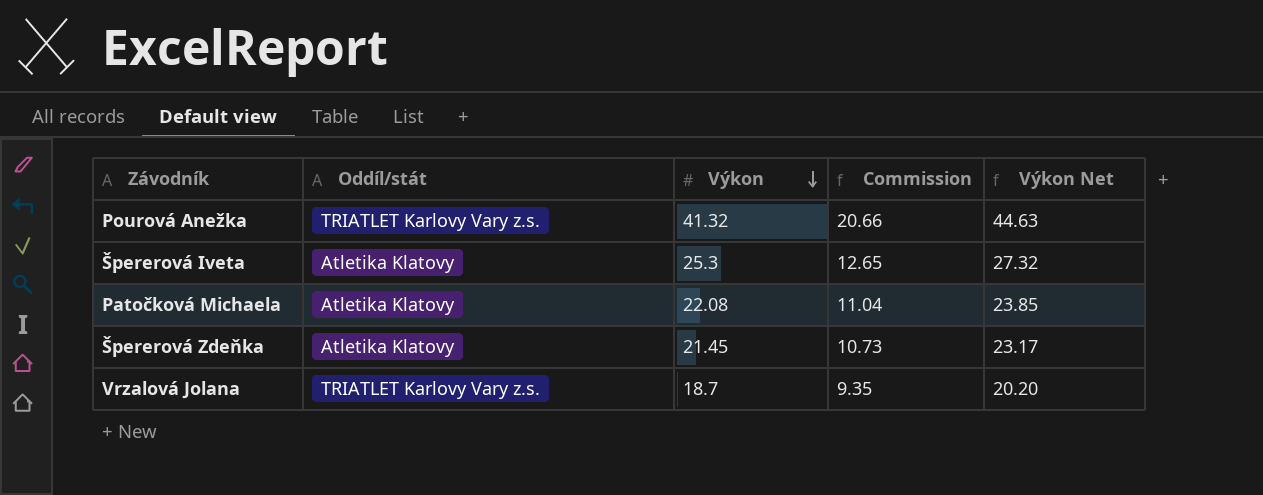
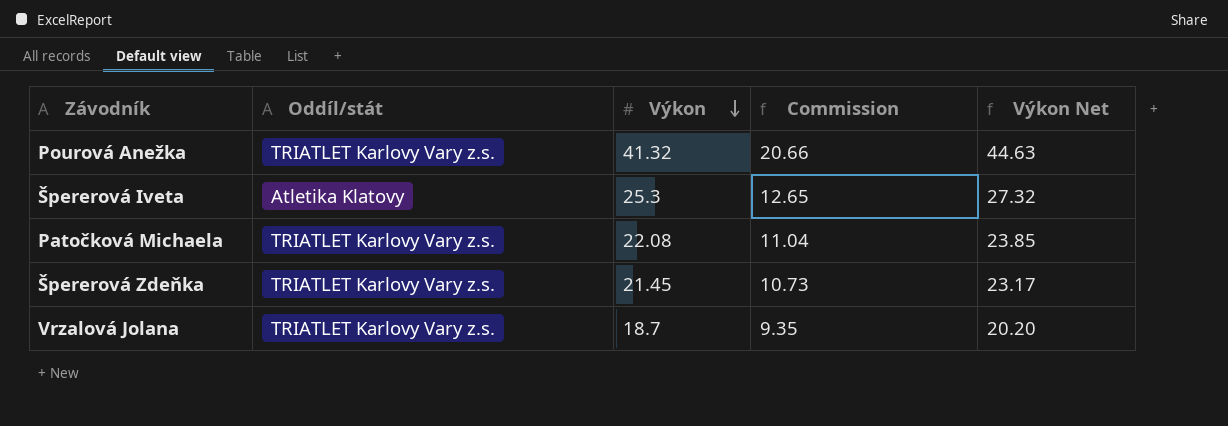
Patočková Michaela | Oddíl/stát: Atletika Klatovy -> TRIATLET Karlovy Vary z.s.
Špererová Zdeňka | Oddíl/stát: Atletika Klatovy -> TRIATLET Karlovy Vary z.s.

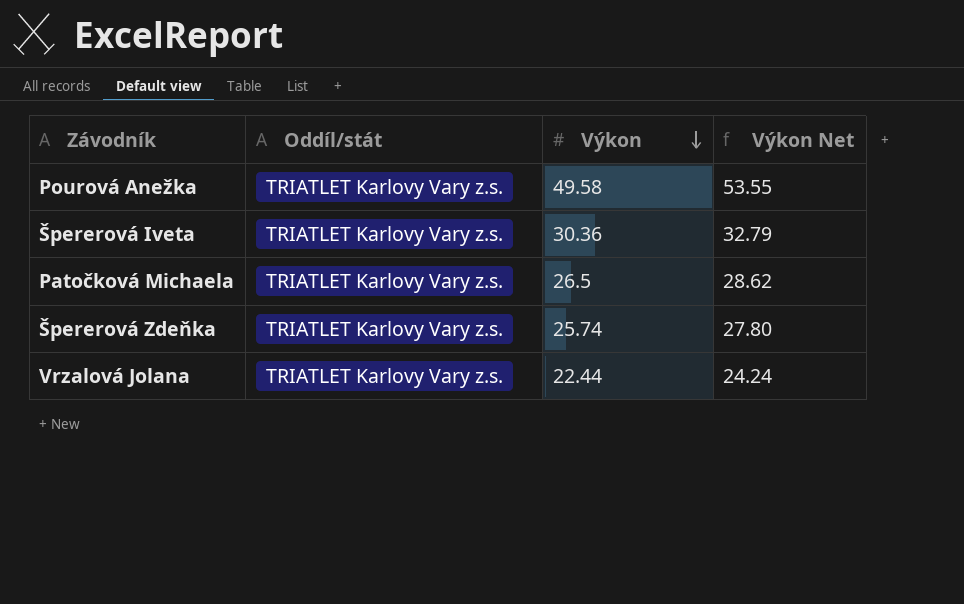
column Commission | formula: [Výkon] * 0.5 -> none
Pourová Anežka | Výkon: 41.32 -> 49.58
Pourová Anežka | Výkon Net: 44.63 -> 53.55
Špererová Iveta | Oddíl/stát: Atletika Klatovy -> TRIATLET Karlovy Vary z.s.
Špererová Iveta | Výkon: 25.3 -> 30.36
Špererová Iveta | Výkon Net: 27.32 -> 32.79
Patočková Michaela | Výkon: 22.08 -> 26.5
Patočková Michaela | Výkon Net: 23.85 -> 28.62
Špererová Zdeňka | Výkon: 21.45 -> 25.74
Špererová Zdeňka | Výkon Net: 23.17 -> 27.80
Vrzalová Jolana | Výkon: 18.7 -> 22.44
Vrzalová Jolana | Výkon Net: 20.20 -> 24.24

